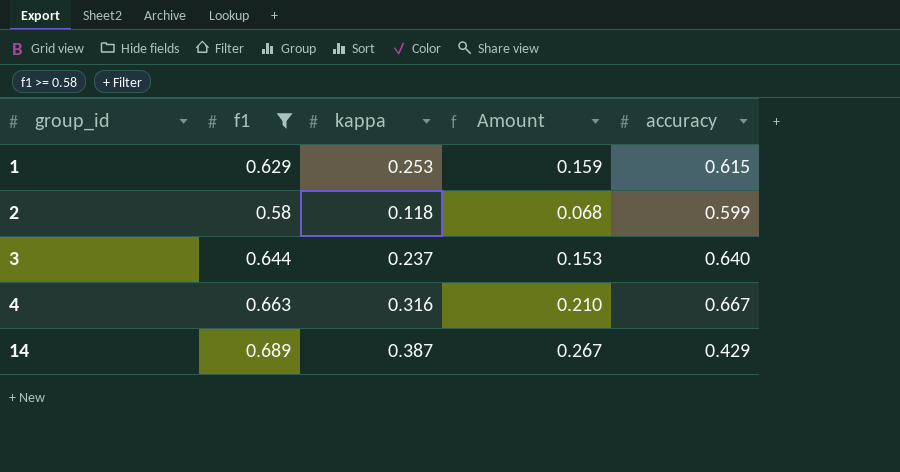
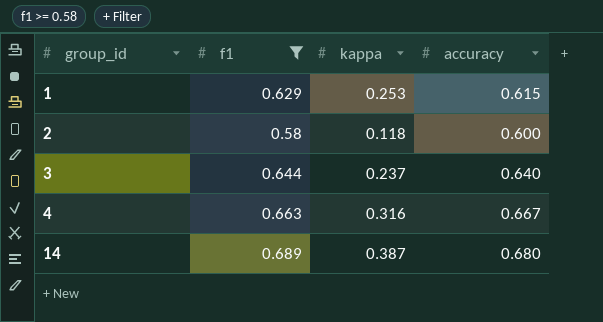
column Amount | formula: [f1] * [kappa] -> none
2 | accuracy: 0.599 -> 0.600
14 | accuracy: 0.429 -> 0.680

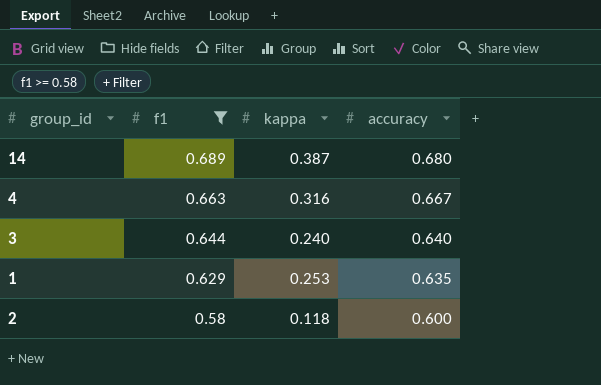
row order: group_id ascending -> f1 descending
3 | kappa: 0.237 -> 0.240
1 | accuracy: 0.615 -> 0.635

